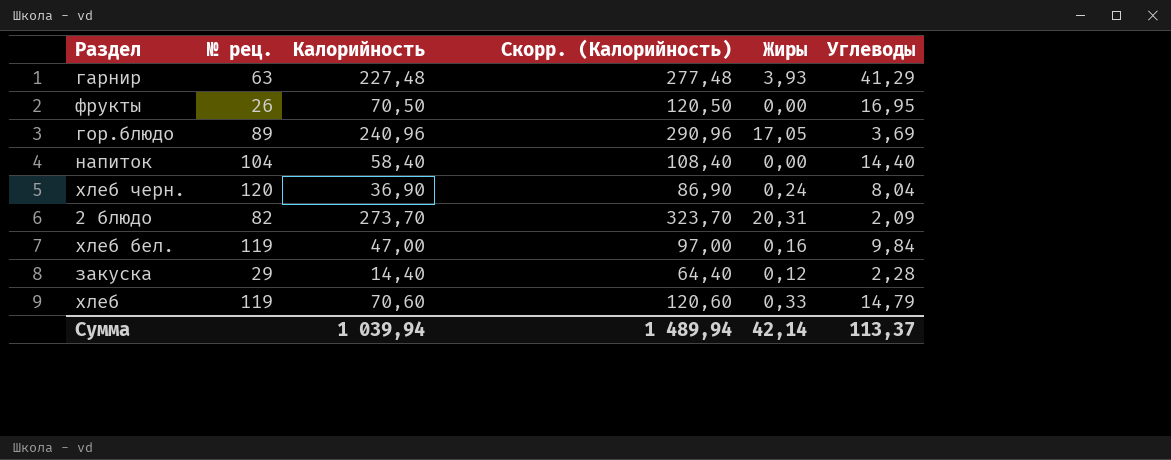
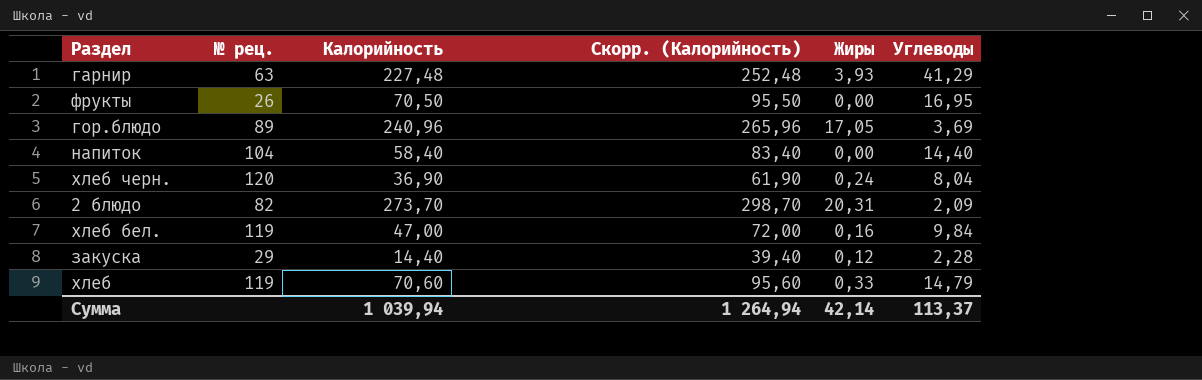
column Скорр. (Калорийность) | formula: [Калорийность] + 50 -> [Калорийность] + 25
Сумма | Скорр. (Калорийность): 1 489,94 -> 1 264,94

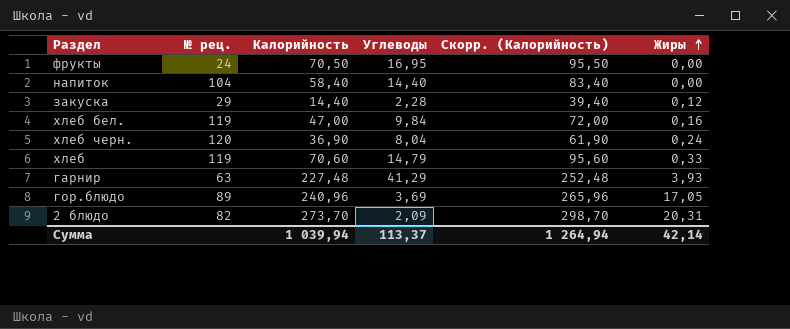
row order: none -> Жиры ascending
column Углеводы | position: 6 -> 4
фрукты | № рец.: 26 -> 24

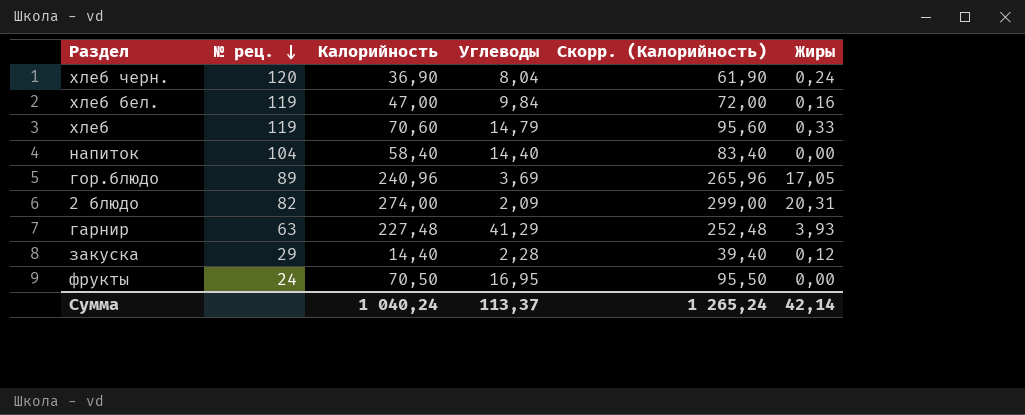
row order: Жиры ascending -> № рец. descending
2 блюдо | Калорийность: 273,70 -> 274,00
2 блюдо | Скорр. (Калорийность): 298,70 -> 299,00
Сумма | Калорийность: 1 039,94 -> 1 040,24
Сумма | Скорр. (Калорийность): 1 264,94 -> 1 265,24

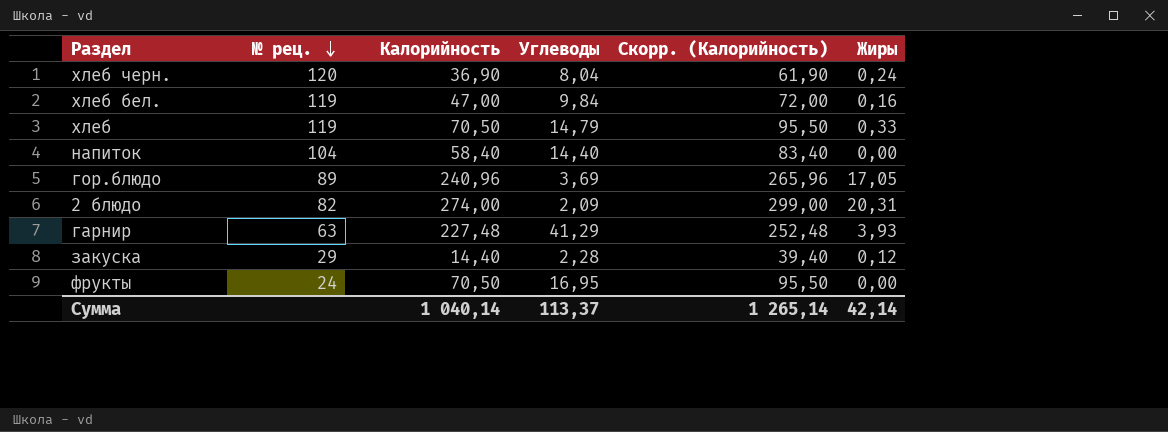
хлеб | Калорийность: 70,60 -> 70,50
хлеб | Скорр. (Калорийность): 95,60 -> 95,50
Сумма | Калорийность: 1 040,24 -> 1 040,14
Сумма | Скорр. (Калорийность): 1 265,24 -> 1 265,14

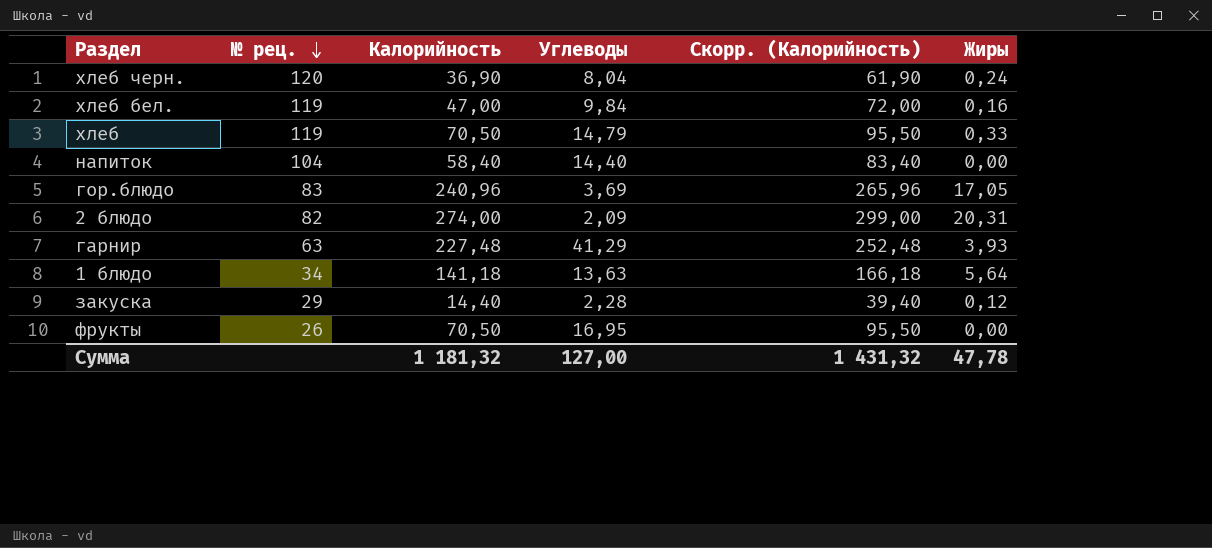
гор.блюдо | № рец.: 89 -> 83
row 1 блюдо: none -> 34 | 141,18 | 13,63 | 166,18 | 5,64
фрукты | № рец.: 24 -> 26
Сумма | Калорийность: 1 040,14 -> 1 181,32
Сумма | Углеводы: 113,37 -> 127,00
Сумма | Скорр. (Калорийность): 1 265,14 -> 1 431,32
Сумма | Жиры: 42,14 -> 47,78

